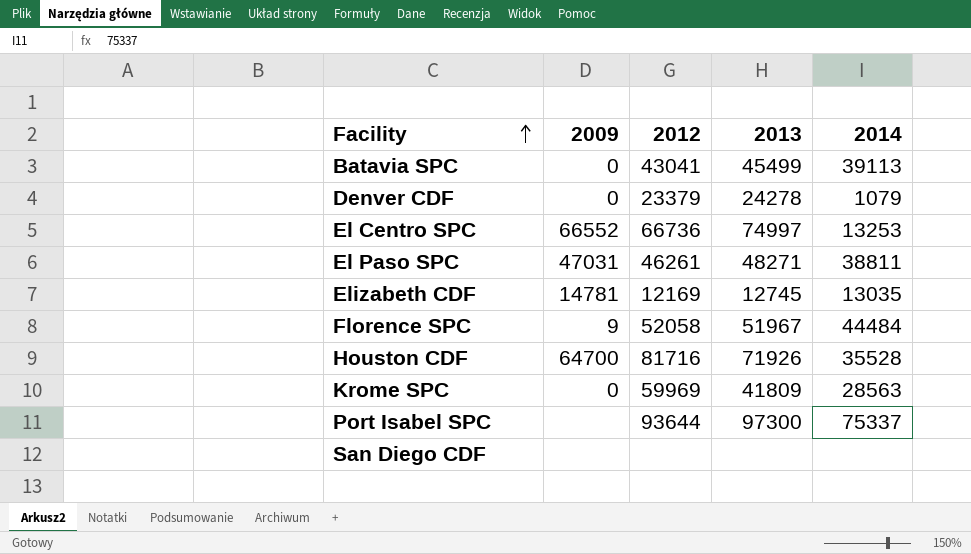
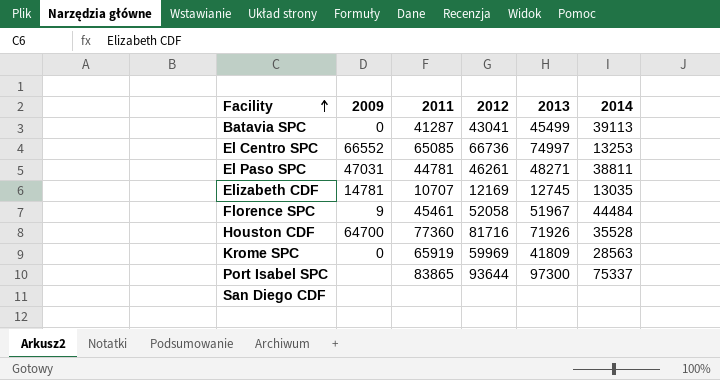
column 2011 | position: none -> 3
row Denver CDF: 0 | 23379 | 24278 | 1079 -> none

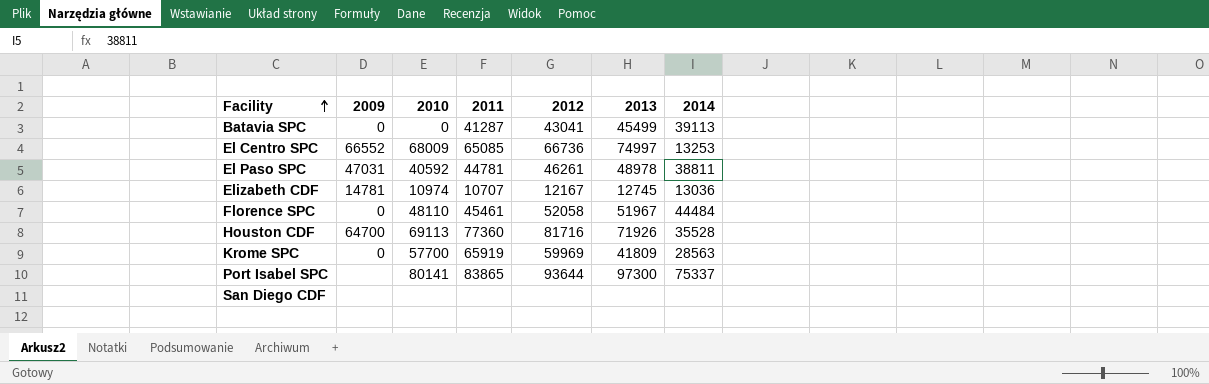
column 2010 | position: none -> 3
El Paso SPC | 2013: 48271 -> 48978
Elizabeth CDF | 2012: 12169 -> 12167
Elizabeth CDF | 2014: 13035 -> 13036
Florence SPC | 2009: 9 -> 0

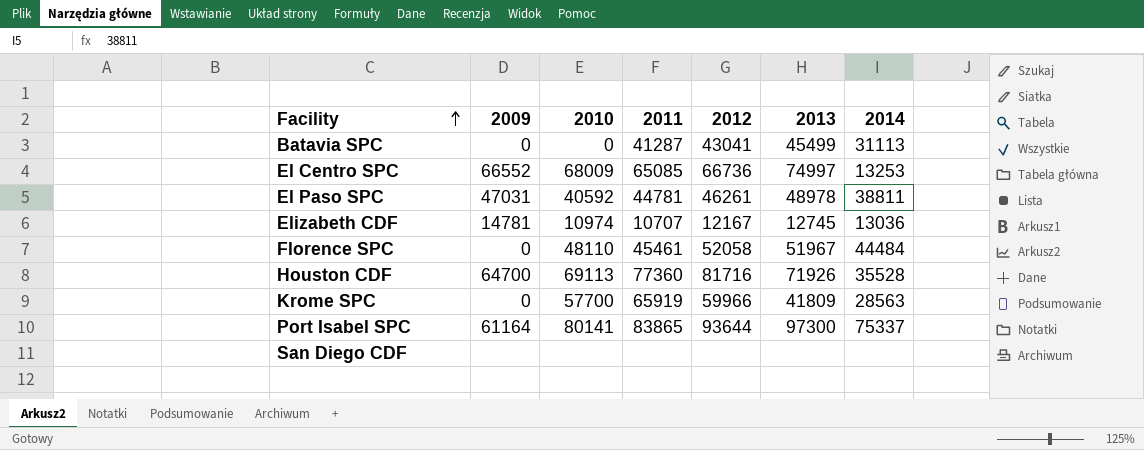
Batavia SPC | 2014: 39113 -> 31113
Krome SPC | 2012: 59969 -> 59966
Port Isabel SPC | 2009: none -> 61164

